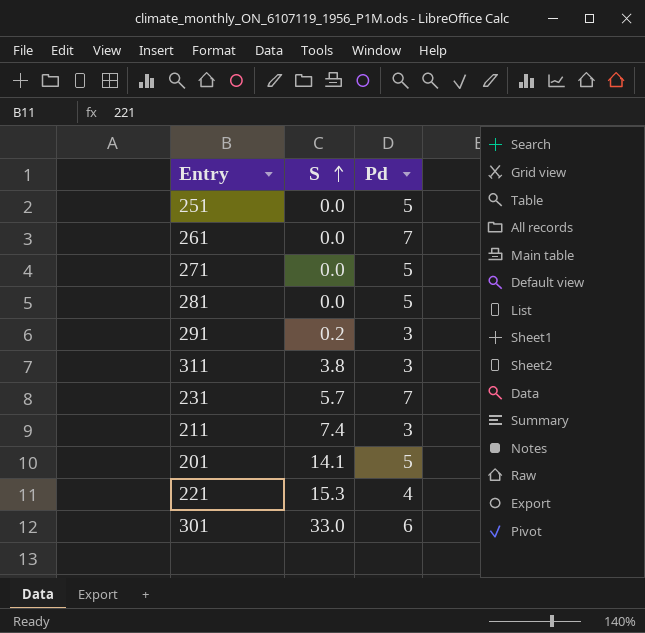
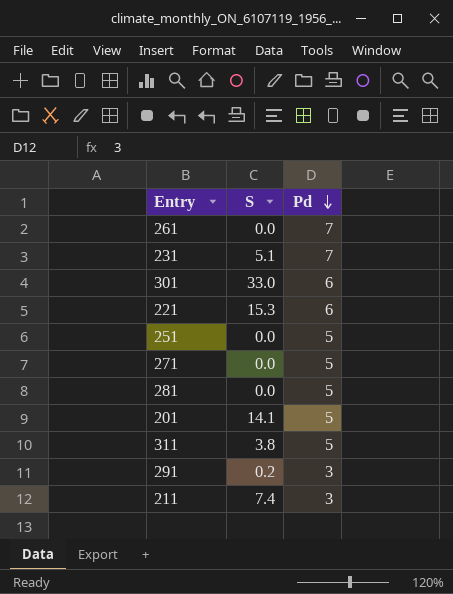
row order: S ascending -> Pd descending
231 | S: 5.7 -> 5.1
221 | Pd: 4 -> 6
311 | Pd: 3 -> 5

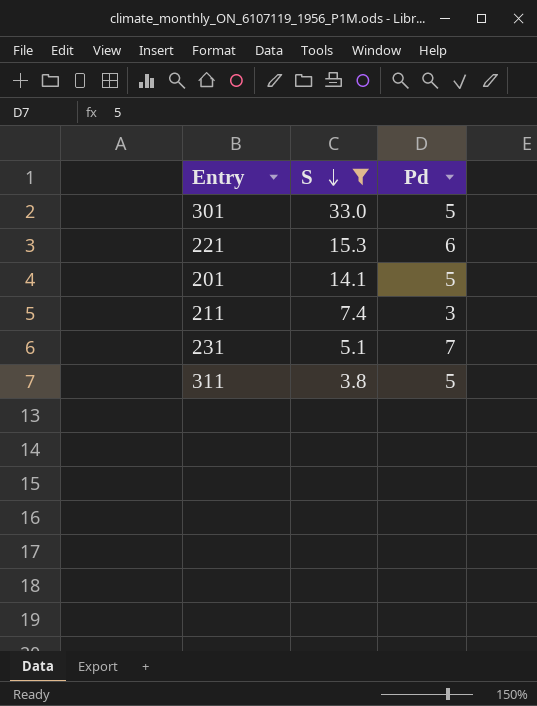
filter: none -> S >= 3.8
row order: Pd descending -> S descending
301 | Pd: 6 -> 5

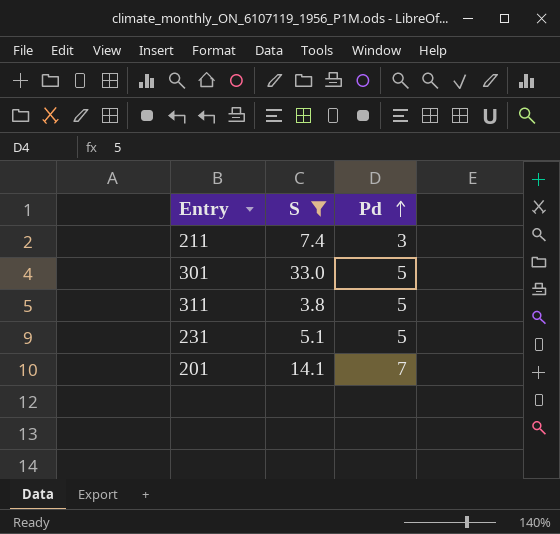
row order: S descending -> Pd ascending
row 221: 15.3 | 6 -> none
231 | Pd: 7 -> 5
201 | Pd: 5 -> 7

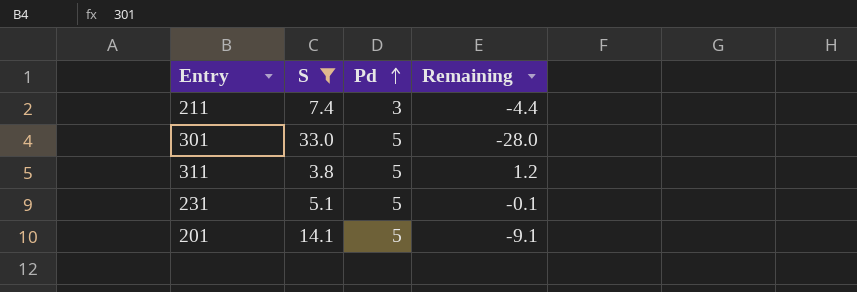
column Remaining | formula: none -> [Pd] - [S]
201 | Pd: 7 -> 5

